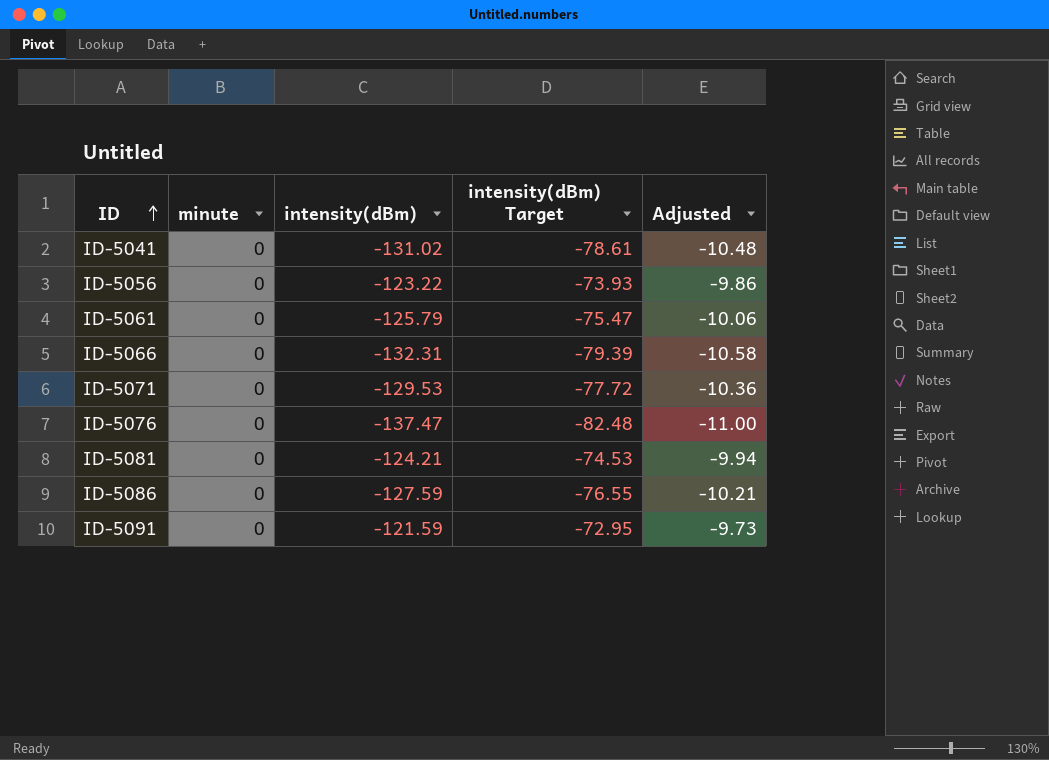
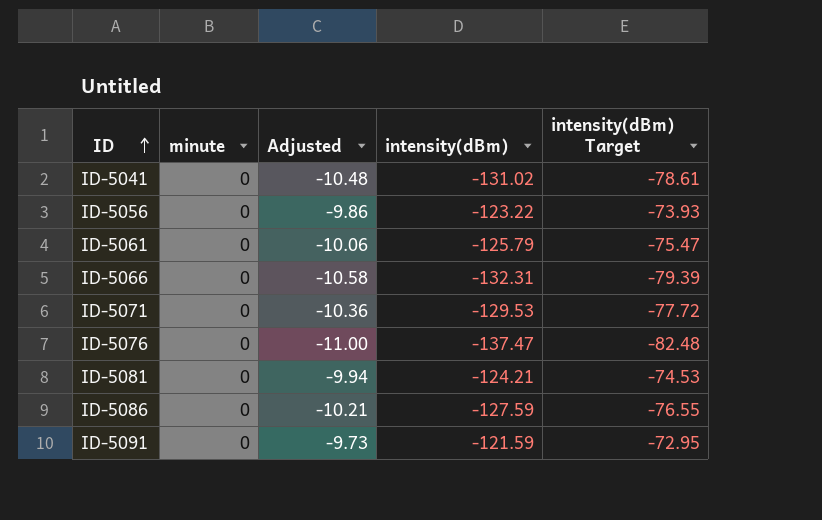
column Adjusted | position: 5 -> 3

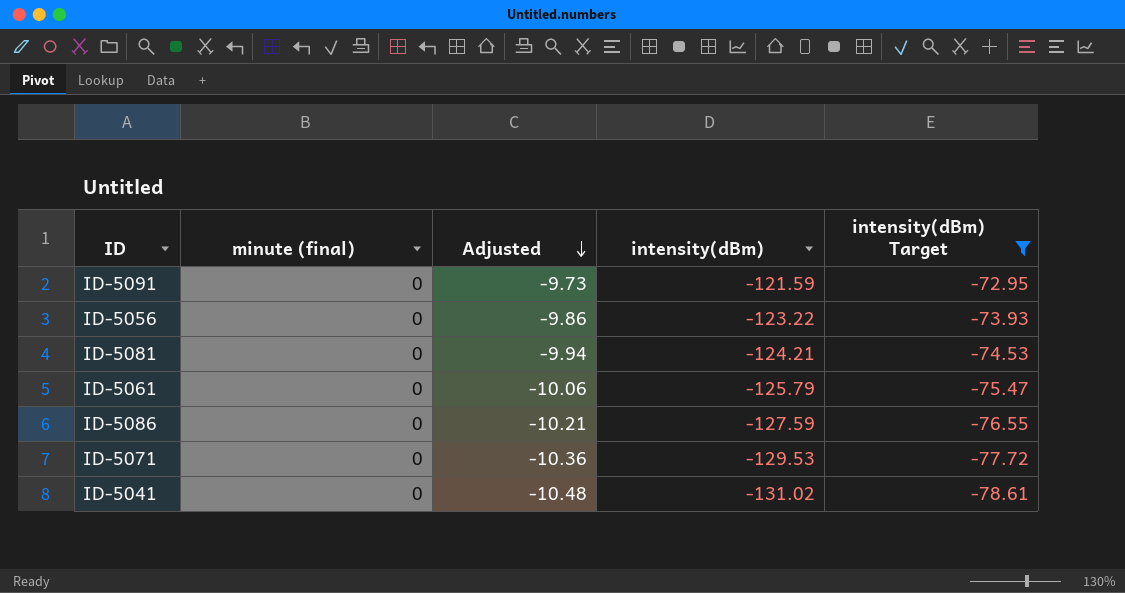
filter: none -> intensity(dBm) Target >= -78.61
row order: ID ascending -> Adjusted descending
column name: minute -> minute (final)

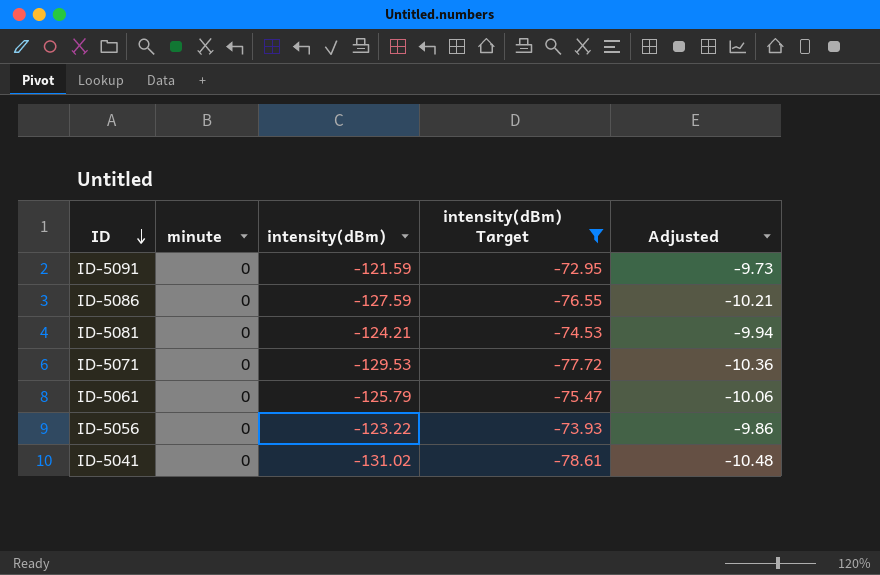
row order: Adjusted descending -> ID descending
column name: minute (final) -> minute
column Adjusted | position: 3 -> 5

